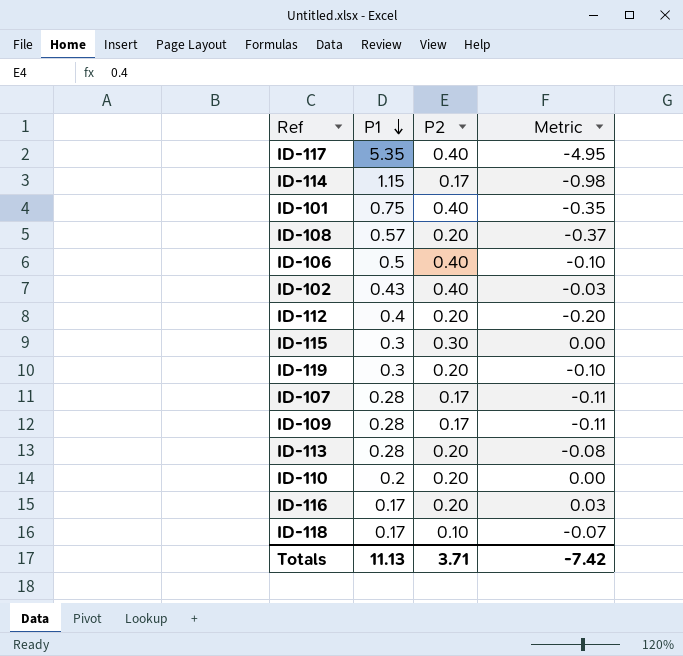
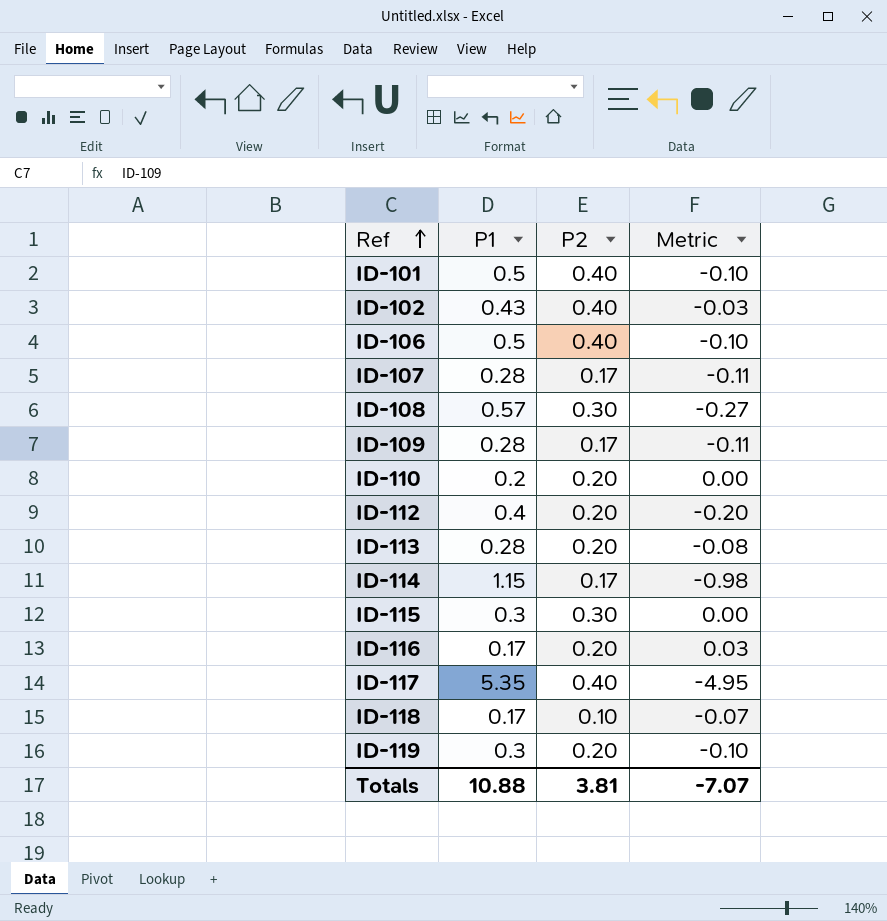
row order: P1 descending -> Ref ascending
ID-101 | P1: 0.75 -> 0.5
ID-101 | Metric: -0.35 -> -0.10
ID-108 | P2: 0.20 -> 0.30
ID-108 | Metric: -0.37 -> -0.27
Totals | P1: 11.13 -> 10.88
Totals | P2: 3.71 -> 3.81
Totals | Metric: -7.42 -> -7.07

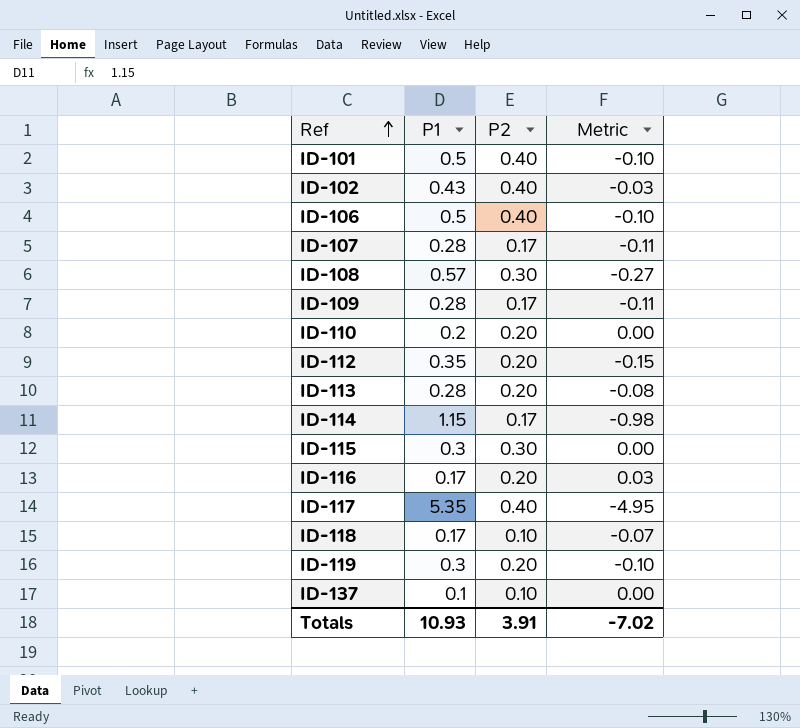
ID-112 | P1: 0.4 -> 0.35
ID-112 | Metric: -0.20 -> -0.15
row ID-137: none -> 0.1 | 0.10 | 0.00
Totals | P1: 10.88 -> 10.93
Totals | P2: 3.81 -> 3.91
Totals | Metric: -7.07 -> -7.02

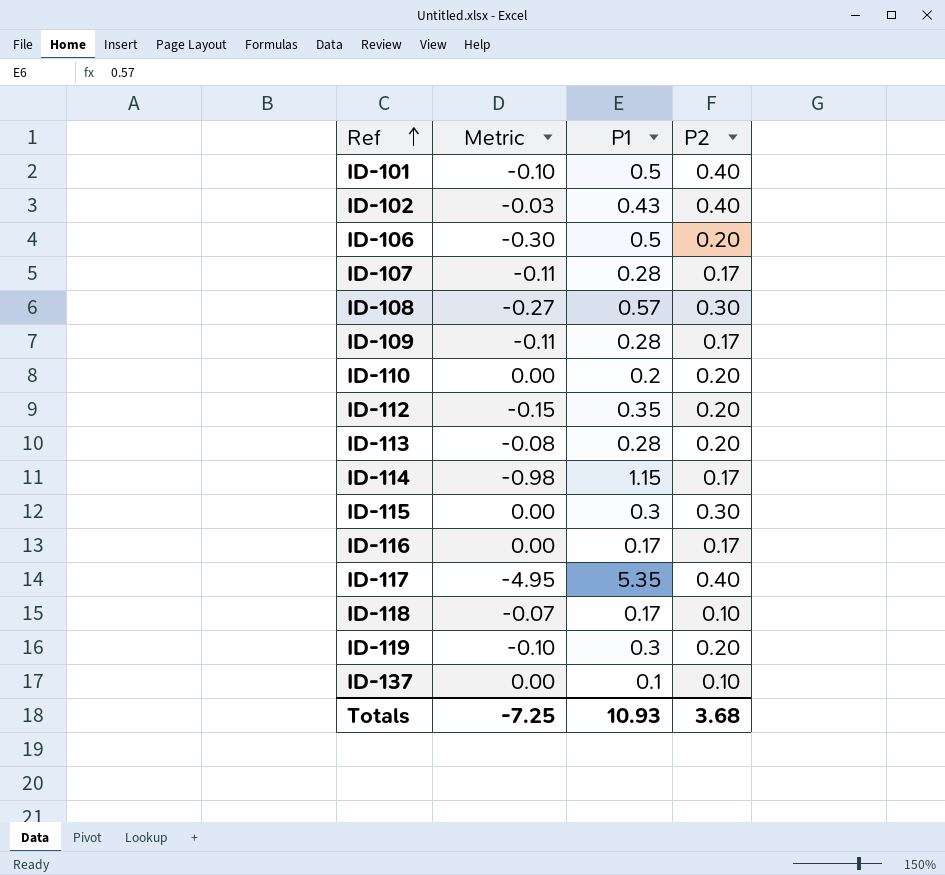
column Metric | position: 4 -> 2
ID-106 | Metric: -0.10 -> -0.30
ID-106 | P2: 0.40 -> 0.20
ID-116 | Metric: 0.03 -> 0.00
ID-116 | P2: 0.20 -> 0.17
Totals | Metric: -7.02 -> -7.25
Totals | P2: 3.91 -> 3.68

